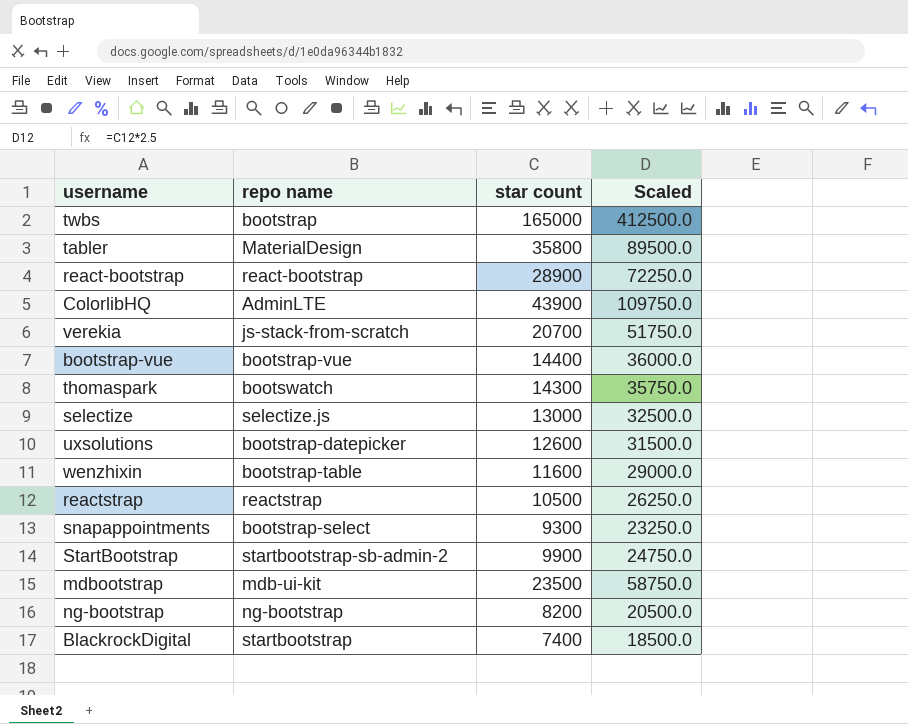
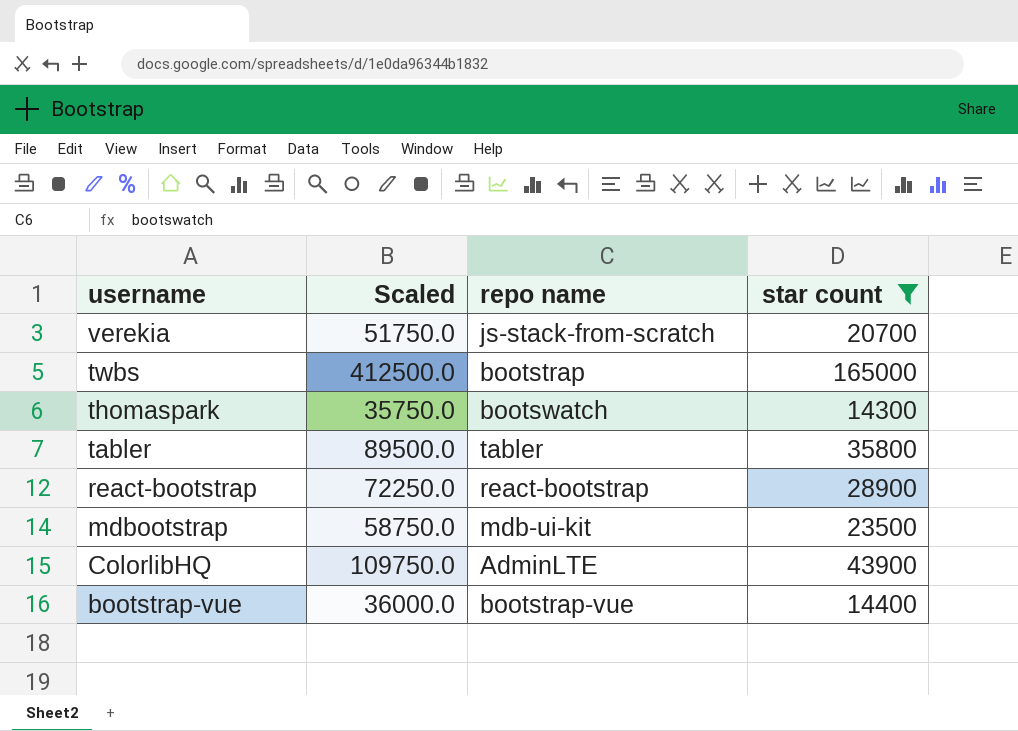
filter: none -> star count >= 14300
row order: none -> username descending
column Scaled | position: 4 -> 2
tabler | repo name: MaterialDesign -> tabler

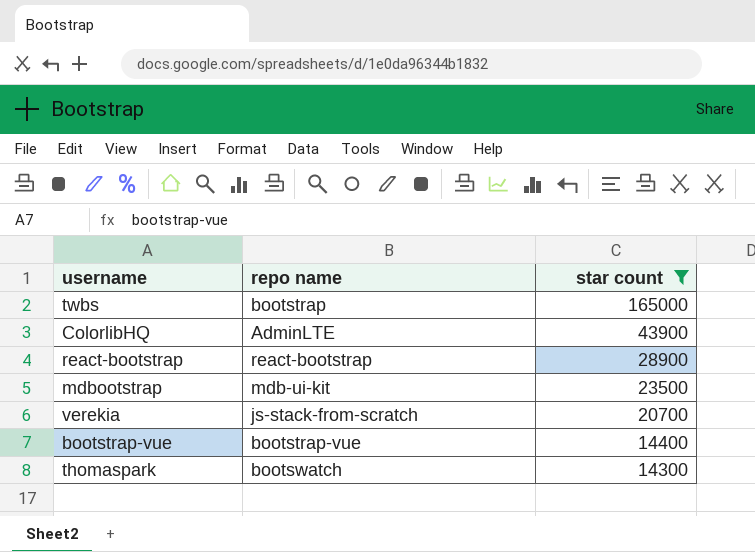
row order: username descending -> star count descending
column Scaled | formula: [star count] * 2.5 -> none
row tabler: 89500.0 | tabler | 35800 -> none

